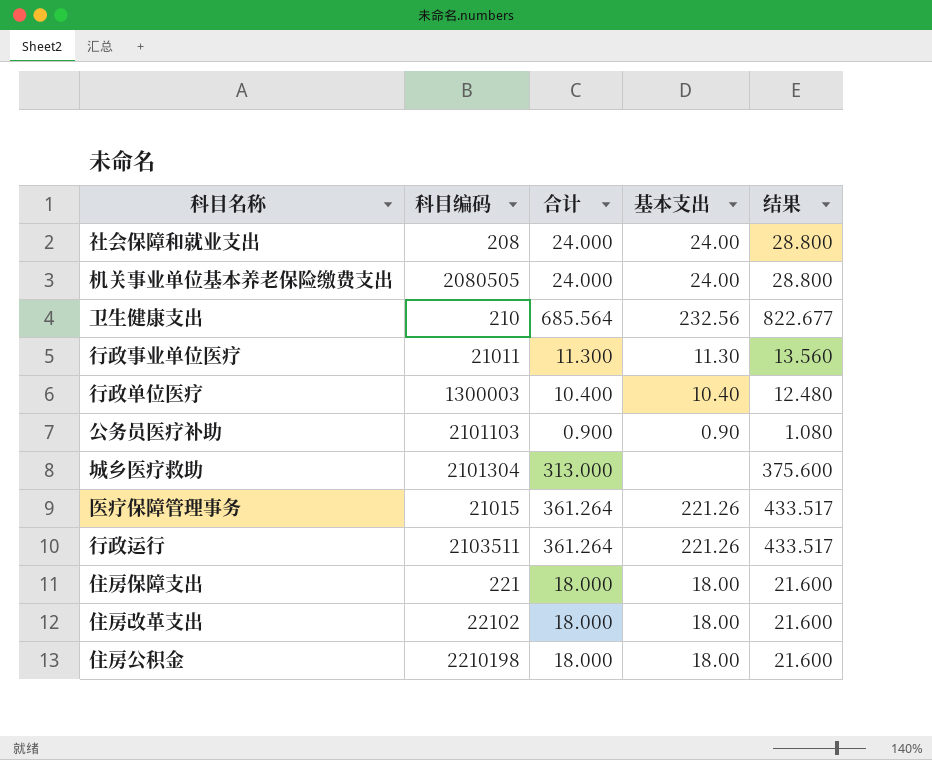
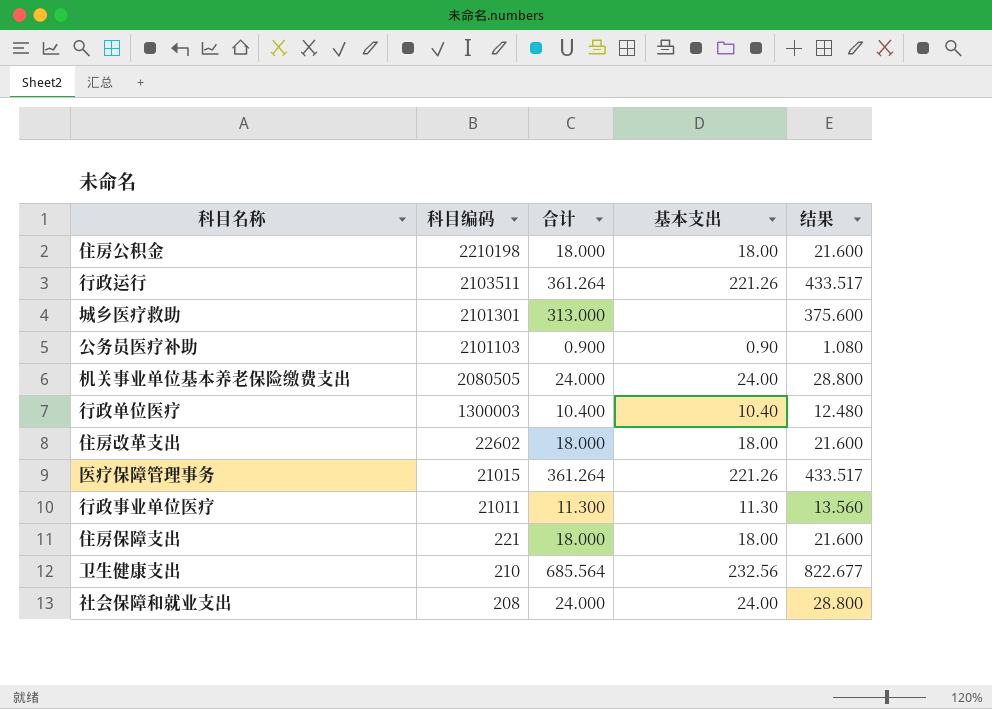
row order: none -> 科目编码 descending
城乡医疗救助 | 科目编码: 2101304 -> 2101301
住房改革支出 | 科目编码: 22102 -> 22602

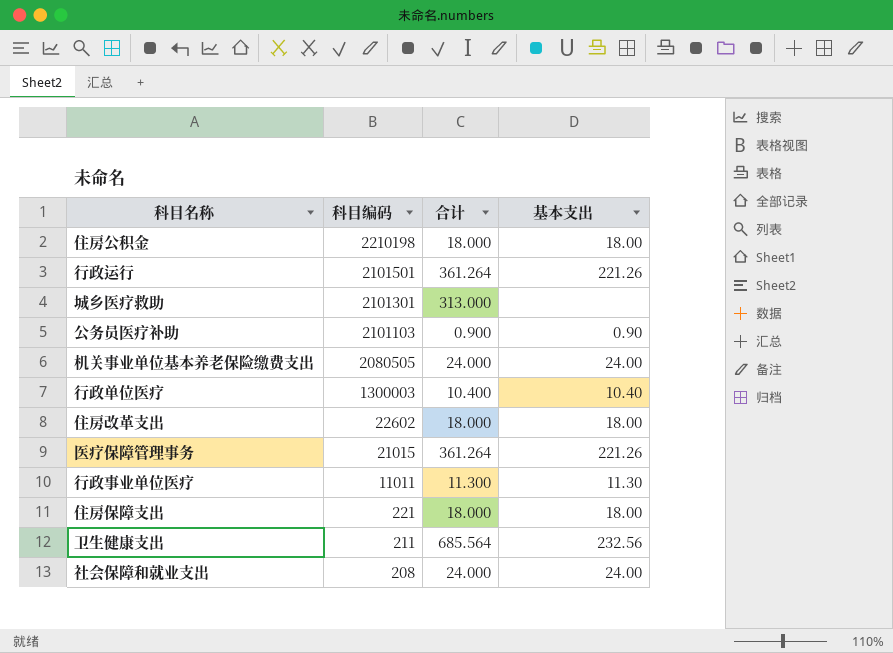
column 结果 | formula: [合计] * 1.2 -> none
行政运行 | 科目编码: 2103511 -> 2101501
行政事业单位医疗 | 科目编码: 21011 -> 11011
卫生健康支出 | 科目编码: 210 -> 211

